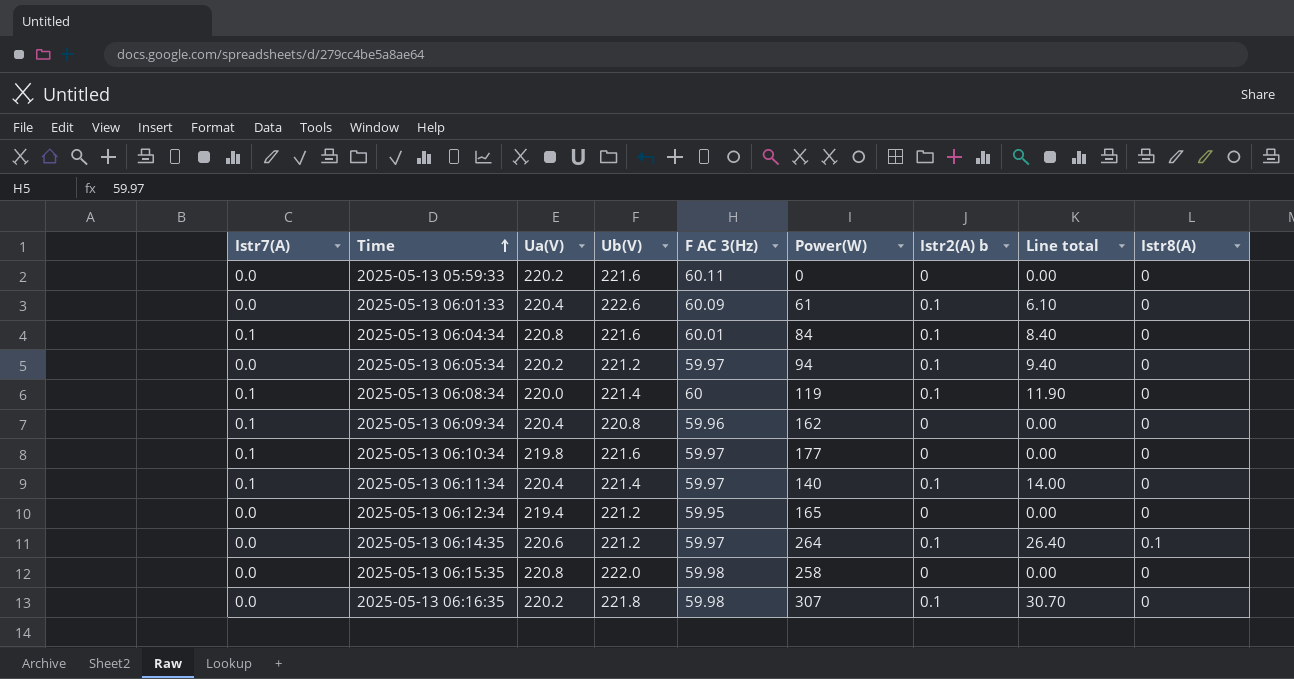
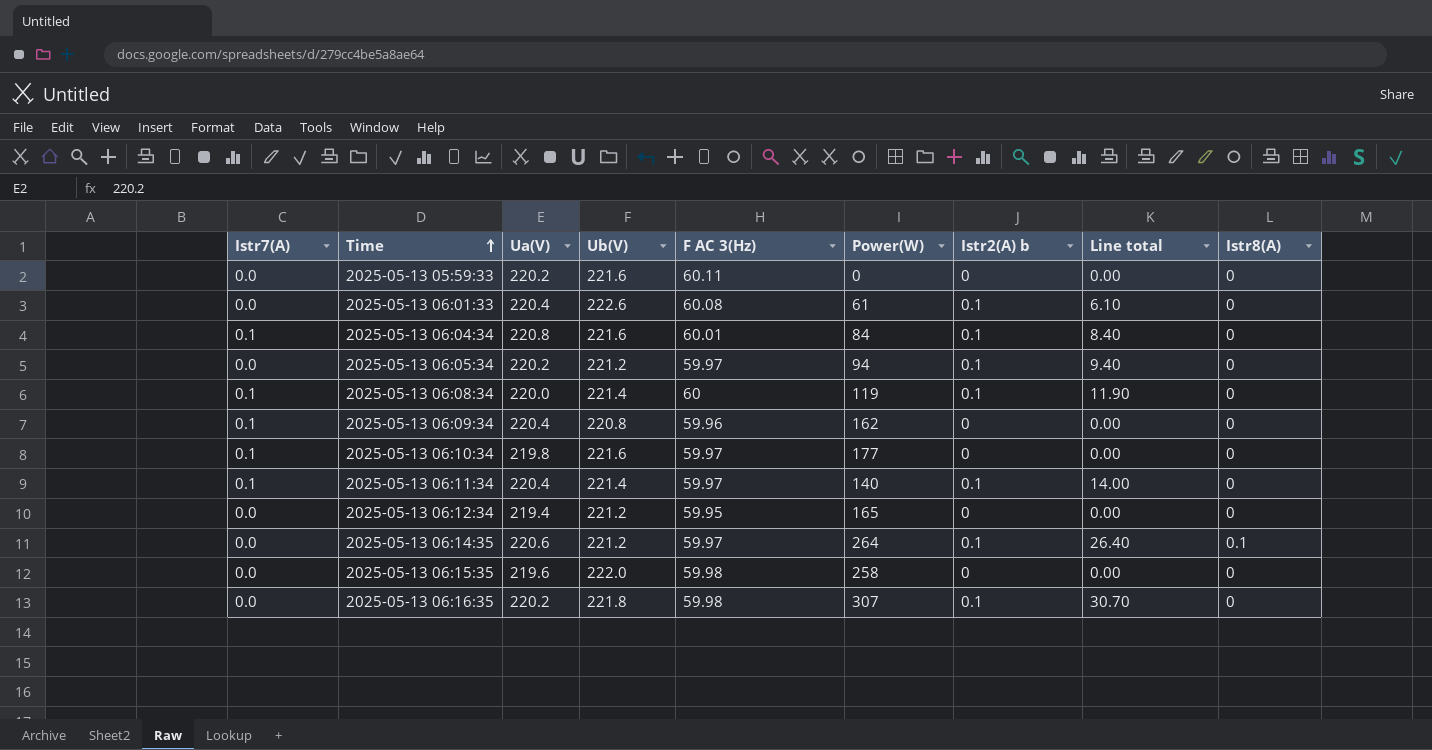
2025-05-13 06:01:33 | F AC 3(Hz): 60.09 -> 60.08
2025-05-13 06:15:35 | Ua(V): 220.8 -> 219.6

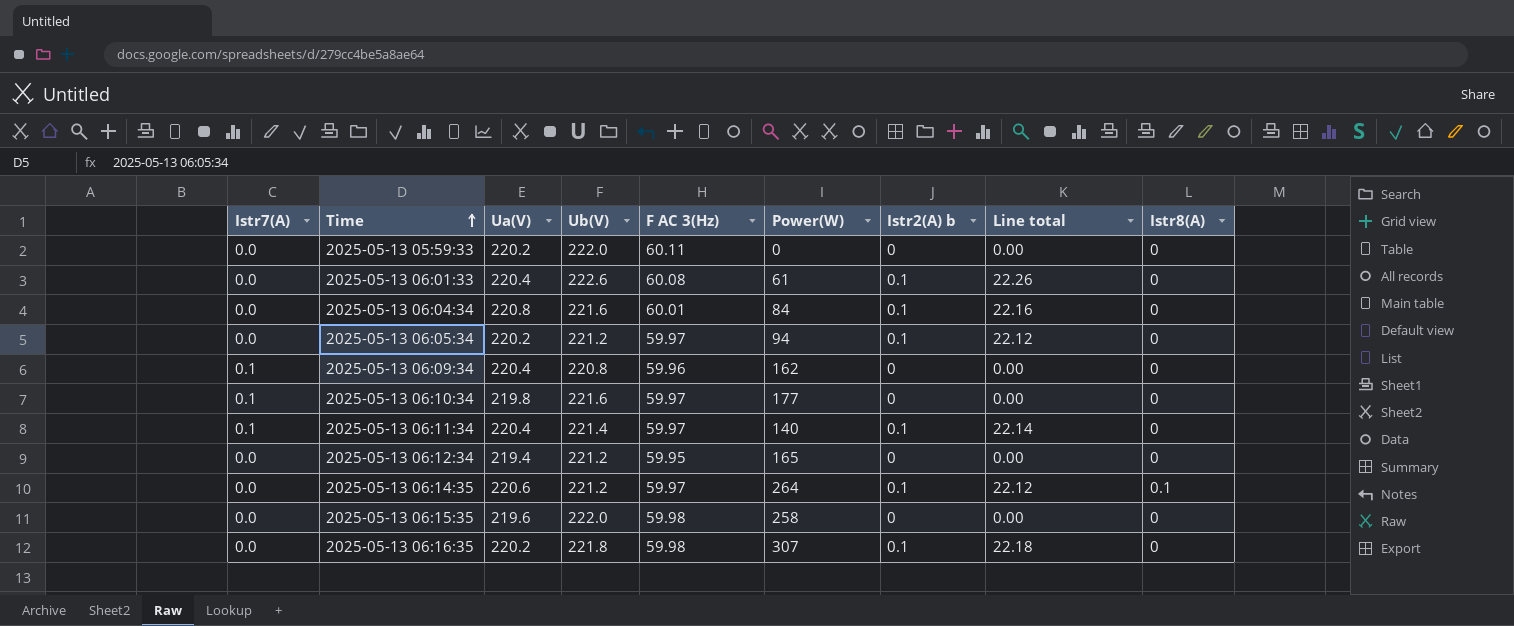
column Line total | formula: [Power(W)] * [Istr2(A) b] -> [Ub(V)] * [Istr2(A) b]
row 2025-05-13 06:08:34: 0.1 | 220.0 | 221.4 | 60 | 119 | 0.1 | 11.90 | 0 -> none
2025-05-13 05:59:33 | Ub(V): 221.6 -> 222.0
2025-05-13 06:04:34 | Istr7(A): 0.1 -> 0.0

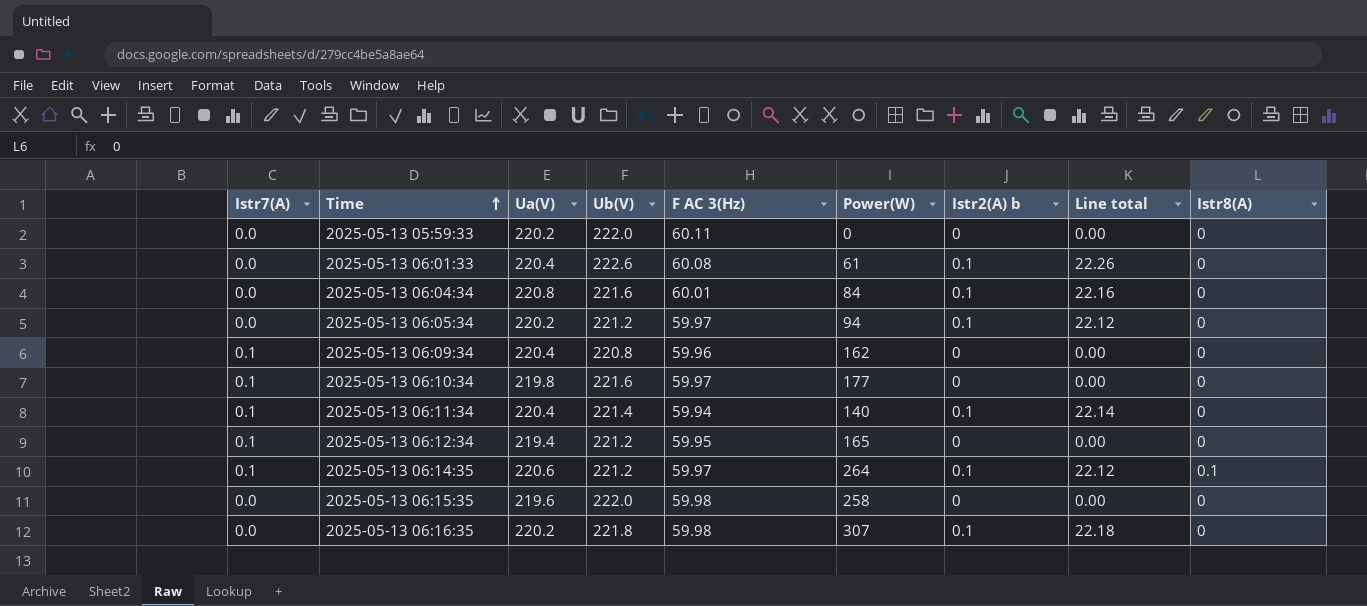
2025-05-13 06:11:34 | F AC 3(Hz): 59.97 -> 59.94
2025-05-13 06:12:34 | Istr7(A): 0.0 -> 0.1
2025-05-13 06:14:35 | Istr7(A): 0.0 -> 0.1

